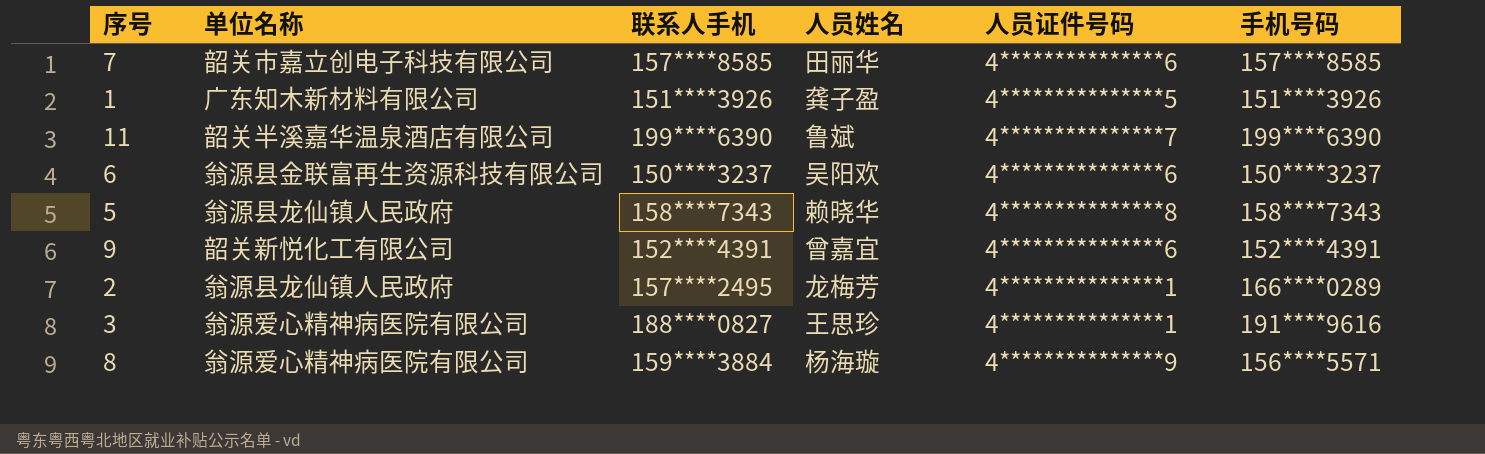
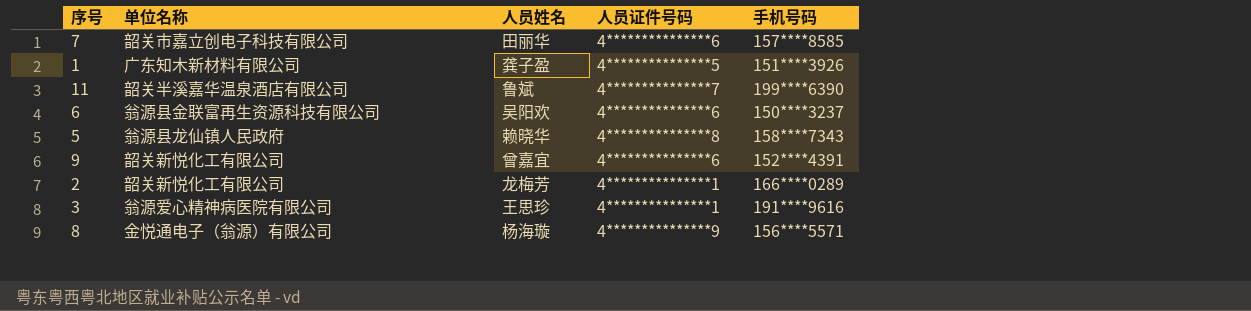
column 联系人手机 | position: 3 -> none
2 | 单位名称: 翁源县龙仙镇人民政府 -> 韶关新悦化工有限公司
8 | 单位名称: 翁源爱心精神病医院有限公司 -> 金悦通电子（翁源）有限公司

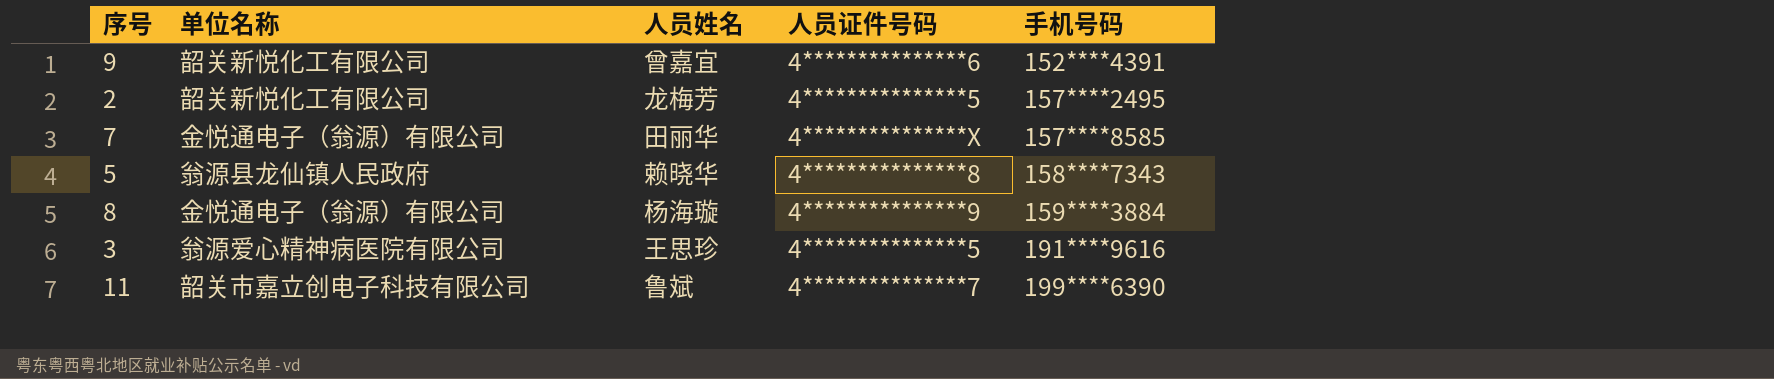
row order: none -> 手机号码 ascending
row 1: 广东知木新材料有限公司 | 龚子盈 | 4***************5 | 151****3926 -> none
row 6: 翁源县金联富再生资源科技有限公司 | 吴阳欢 | 4***************6 | 150****3237 -> none
2 | 人员证件号码: 4***************1 -> 4***************5
2 | 手机号码: 166****0289 -> 157****2495
7 | 单位名称: 韶关市嘉立创电子科技有限公司 -> 金悦通电子（翁源）有限公司
7 | 人员证件号码: 4***************6 -> 4***************X
8 | 手机号码: 156****5571 -> 159****3884
3 | 人员证件号码: 4***************1 -> 4***************5
11 | 单位名称: 韶关半溪嘉华温泉酒店有限公司 -> 韶关市嘉立创电子科技有限公司

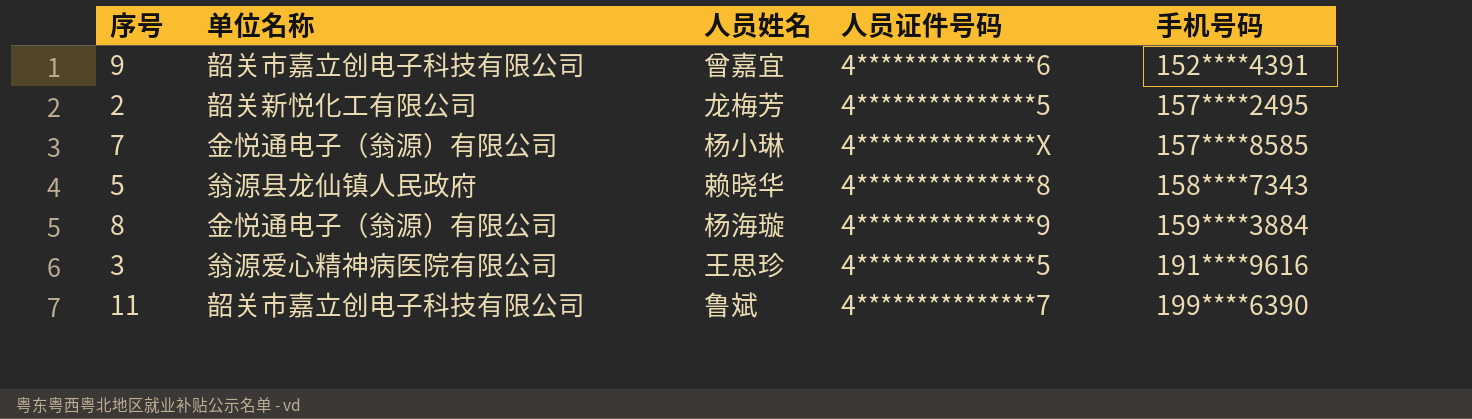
9 | 单位名称: 韶关新悦化工有限公司 -> 韶关市嘉立创电子科技有限公司
7 | 人员姓名: 田丽华 -> 杨小琳

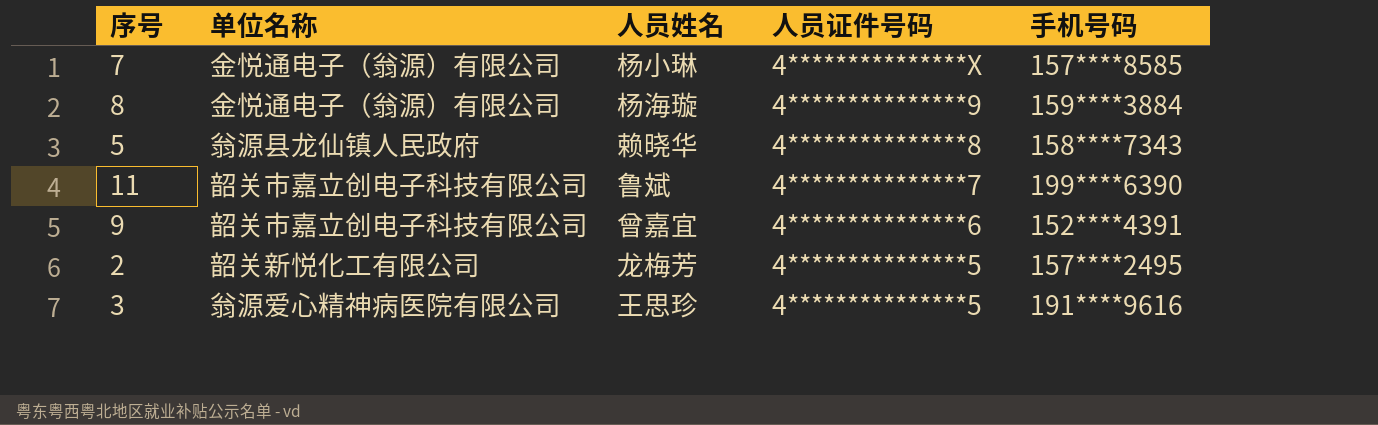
row order: 手机号码 ascending -> 人员证件号码 descending

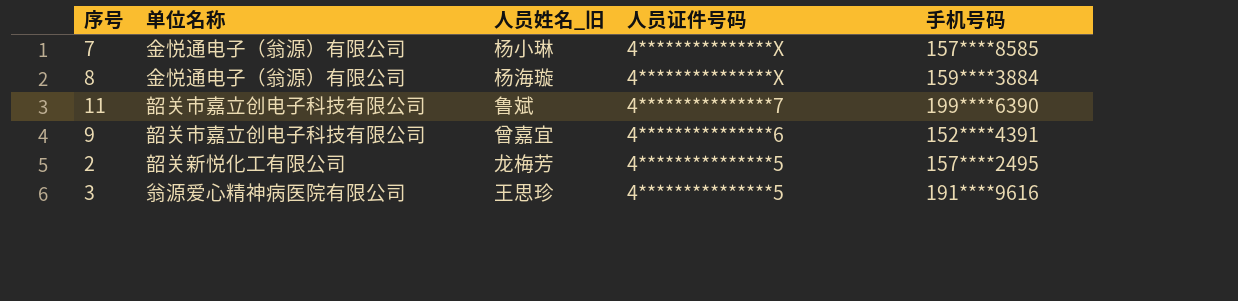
column name: 人员姓名 -> 人员姓名_旧
row 5: 翁源县龙仙镇人民政府 | 赖晓华 | 4***************8 | 158****7343 -> none
8 | 人员证件号码: 4***************9 -> 4***************X

